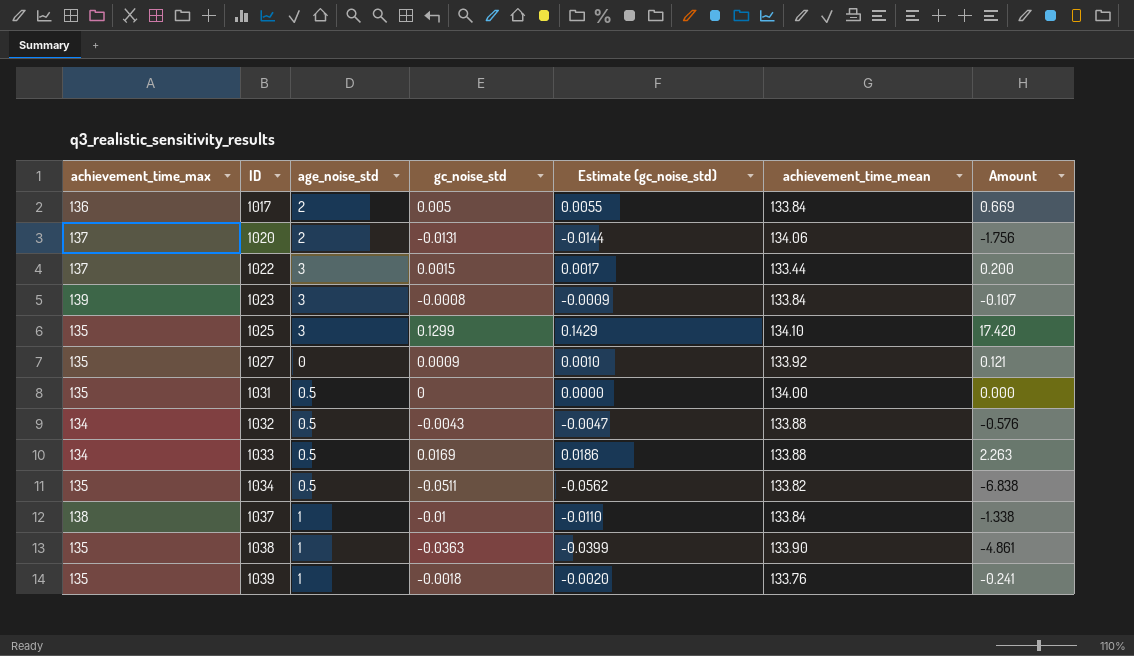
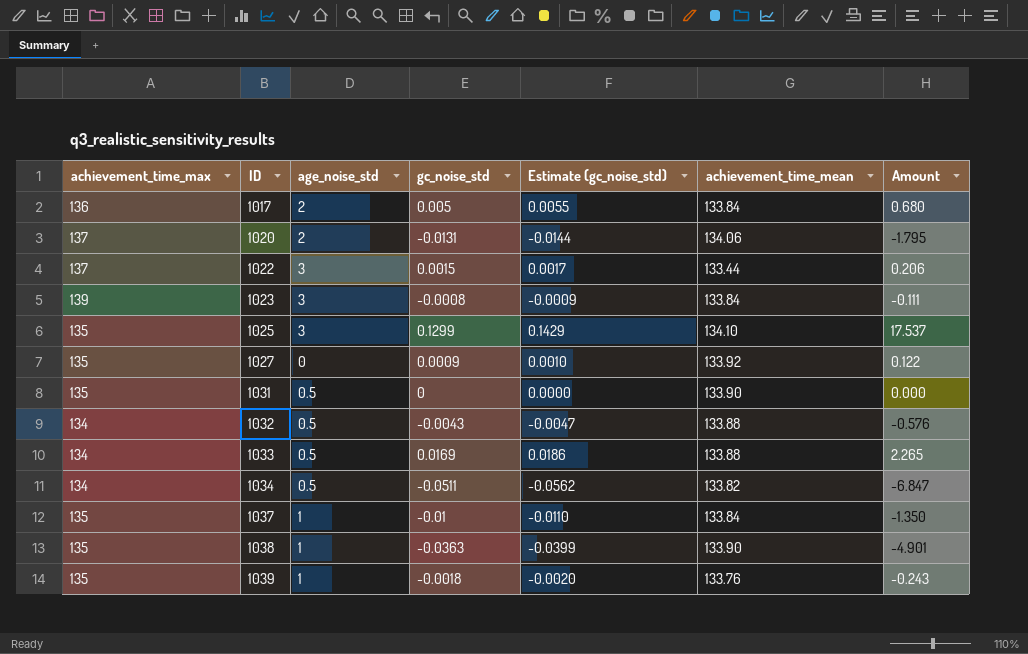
column Amount | formula: [gc_noise_std] * [achievement_time_mean] -> [achievement_time_max] * [gc_noise_std]
1031 | achievement_time_mean: 134.00 -> 133.90
1034 | achievement_time_max: 135 -> 134
1037 | achievement_time_max: 138 -> 135

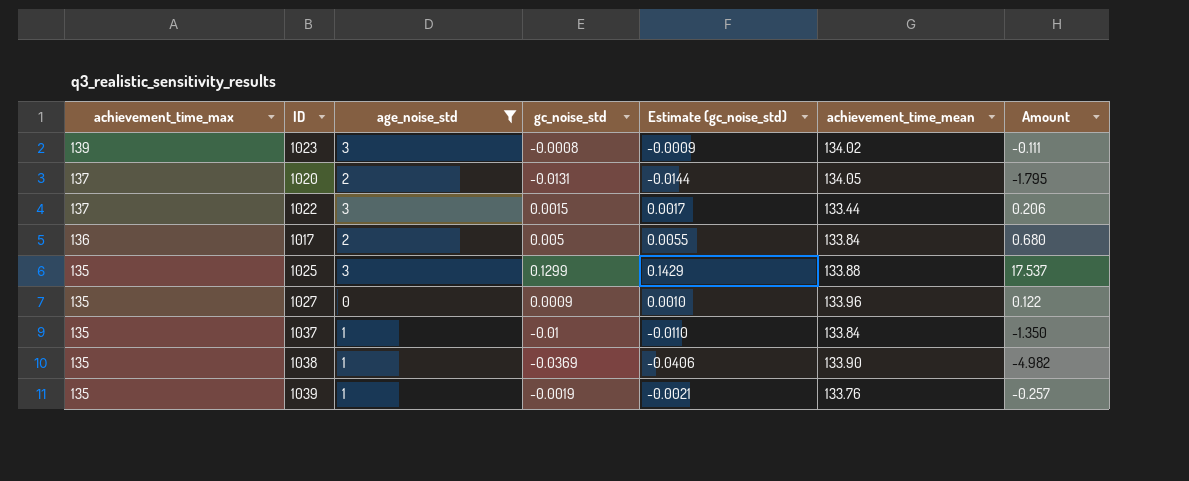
filter: none -> age_noise_std != 0.5
row order: ID ascending -> achievement_time_max descending
1023 | achievement_time_mean: 133.84 -> 134.02
1020 | achievement_time_mean: 134.06 -> 134.05
1025 | achievement_time_mean: 134.10 -> 133.88
1027 | achievement_time_mean: 133.92 -> 133.96
1038 | gc_noise_std: -0.0363 -> -0.0369
1038 | Estimate (gc_noise_std): -0.0399 -> -0.0406
1038 | Amount: -4.901 -> -4.982
1039 | gc_noise_std: -0.0018 -> -0.0019
1039 | Estimate (gc_noise_std): -0.0020 -> -0.0021
1039 | Amount: -0.243 -> -0.257

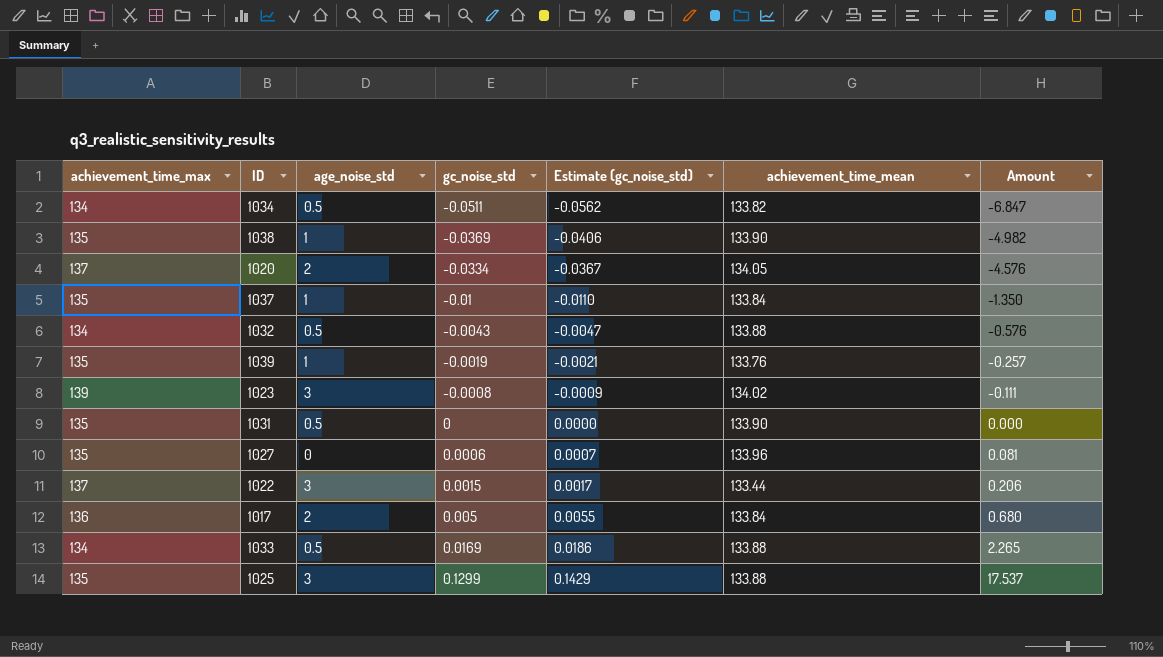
filter: age_noise_std != 0.5 -> none
row order: achievement_time_max descending -> gc_noise_std ascending
1020 | gc_noise_std: -0.0131 -> -0.0334
1020 | Estimate (gc_noise_std): -0.0144 -> -0.0367
1020 | Amount: -1.795 -> -4.576
1027 | gc_noise_std: 0.0009 -> 0.0006
1027 | Estimate (gc_noise_std): 0.0010 -> 0.0007
1027 | Amount: 0.122 -> 0.081

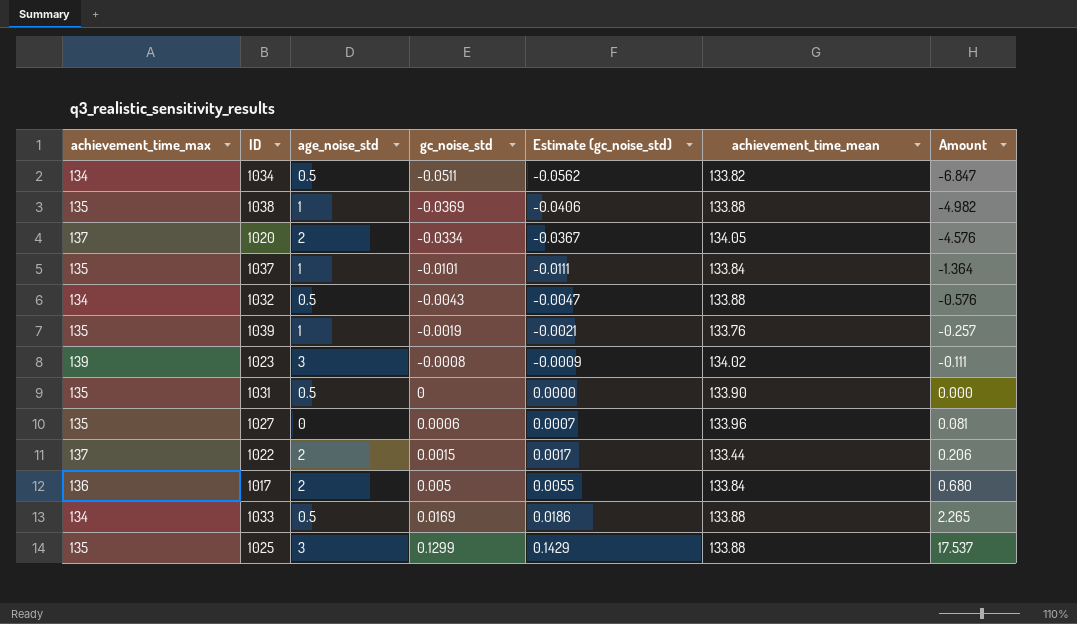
1038 | achievement_time_mean: 133.90 -> 133.88
1037 | gc_noise_std: -0.01 -> -0.0101
1037 | Estimate (gc_noise_std): -0.0110 -> -0.0111
1037 | Amount: -1.350 -> -1.364
1022 | age_noise_std: 3 -> 2

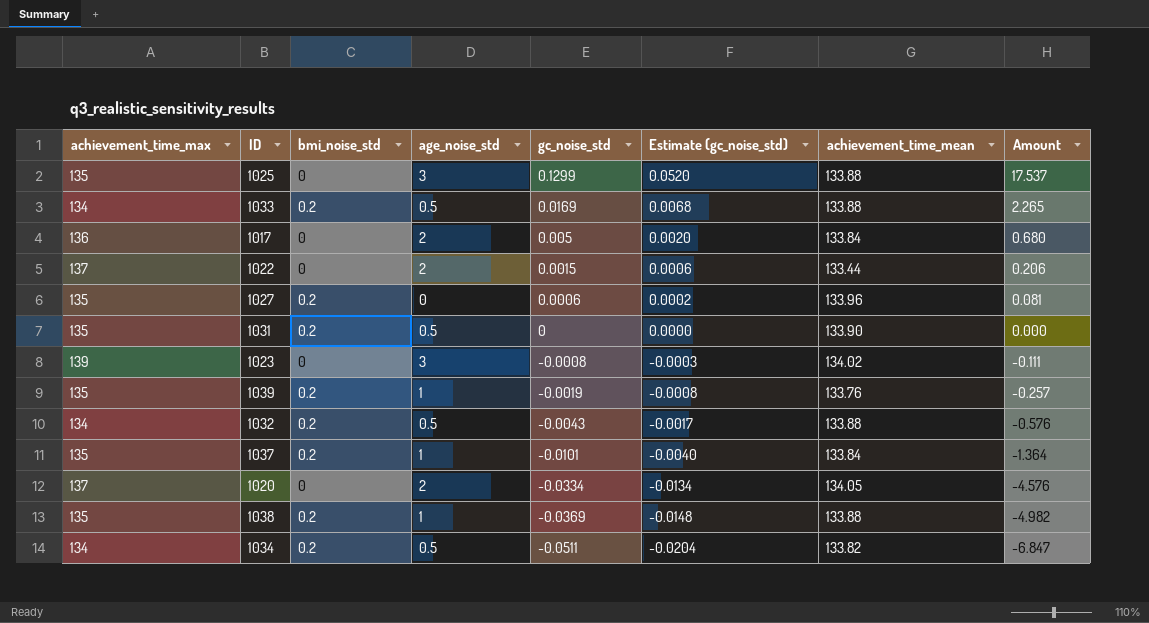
row order: gc_noise_std ascending -> gc_noise_std descending
column bmi_noise_std | position: none -> 3
column Estimate (gc_noise_std) | formula: [gc_noise_std] * 1.1 -> [gc_noise_std] * 0.4

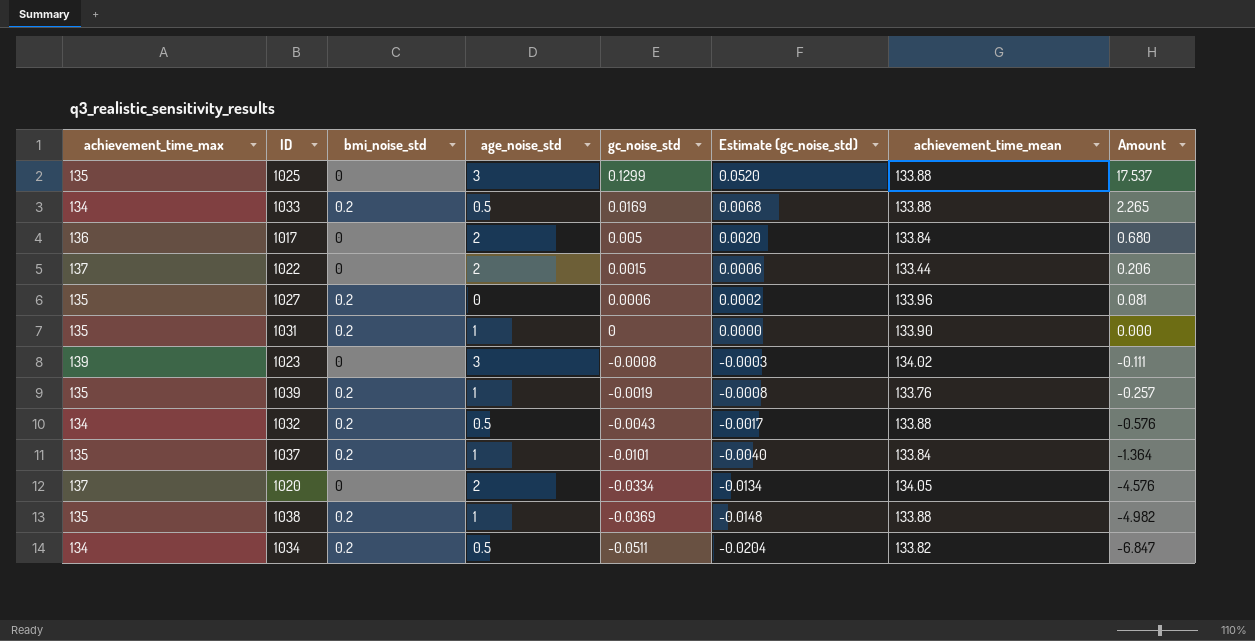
1031 | age_noise_std: 0.5 -> 1

